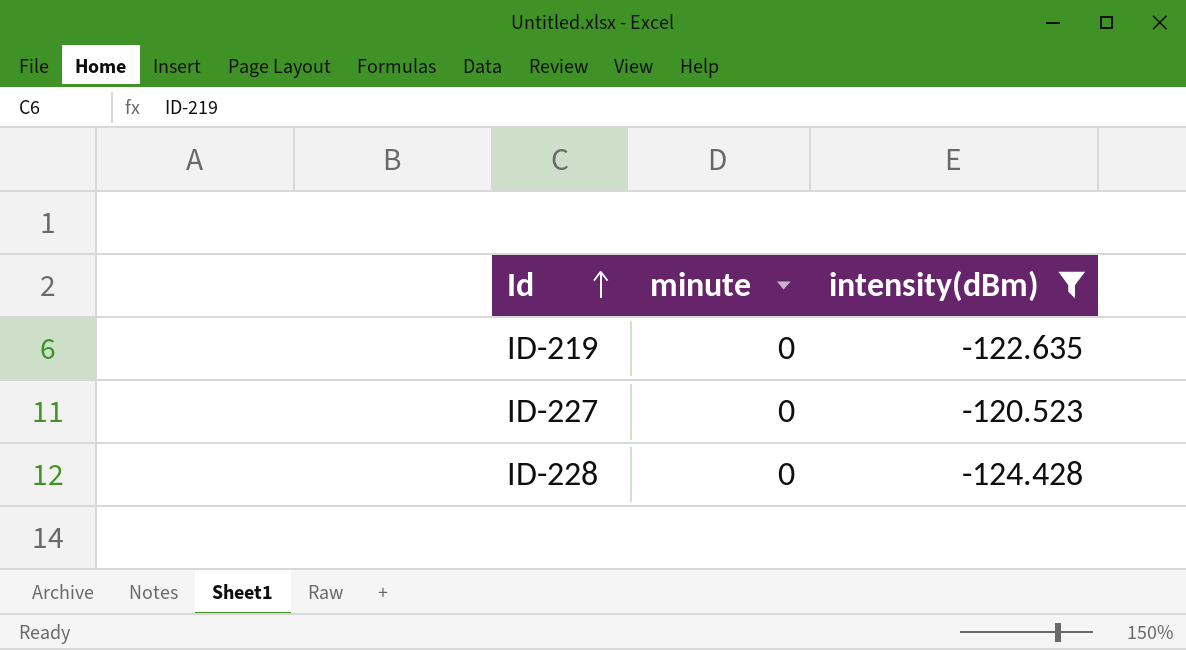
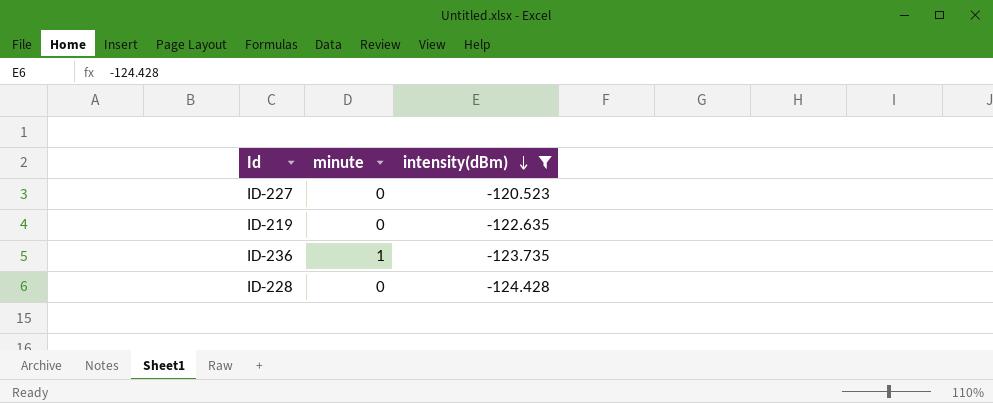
row order: Id ascending -> intensity(dBm) descending
row ID-236: none -> 1 | -123.735

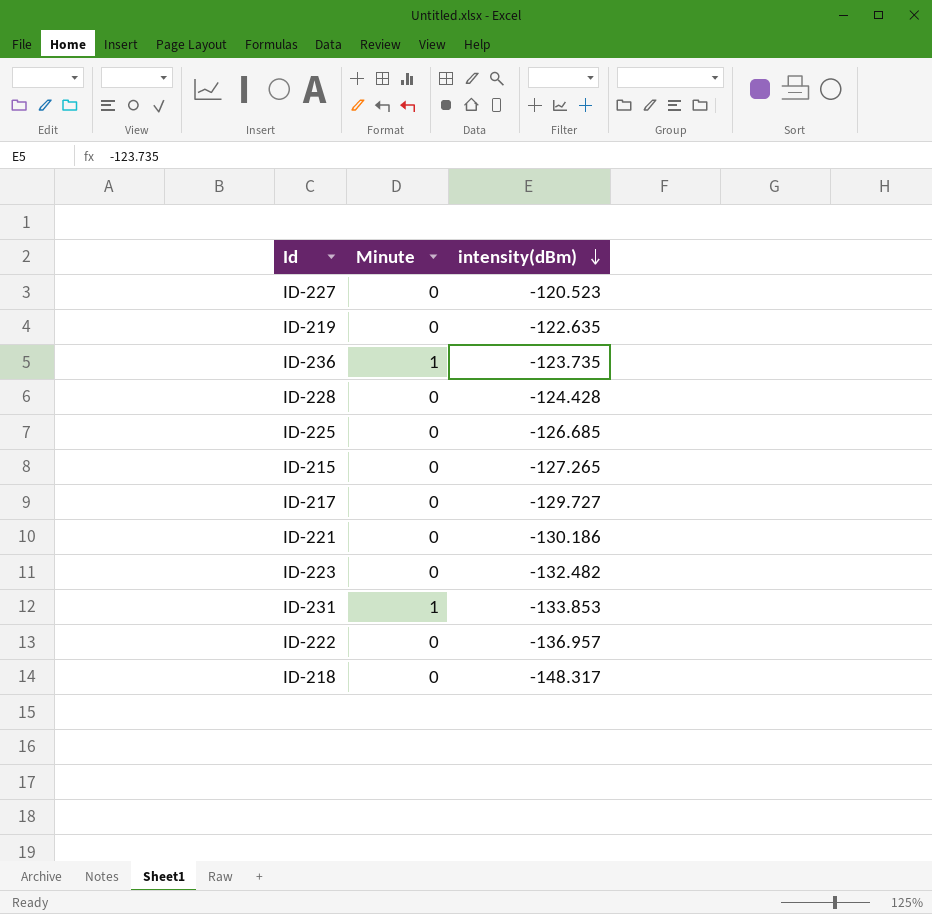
filter: intensity(dBm) >= -124.428 -> none
column name: minute -> Minute

